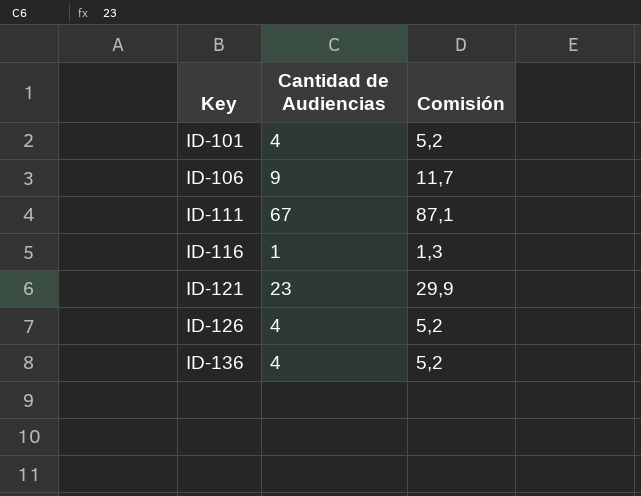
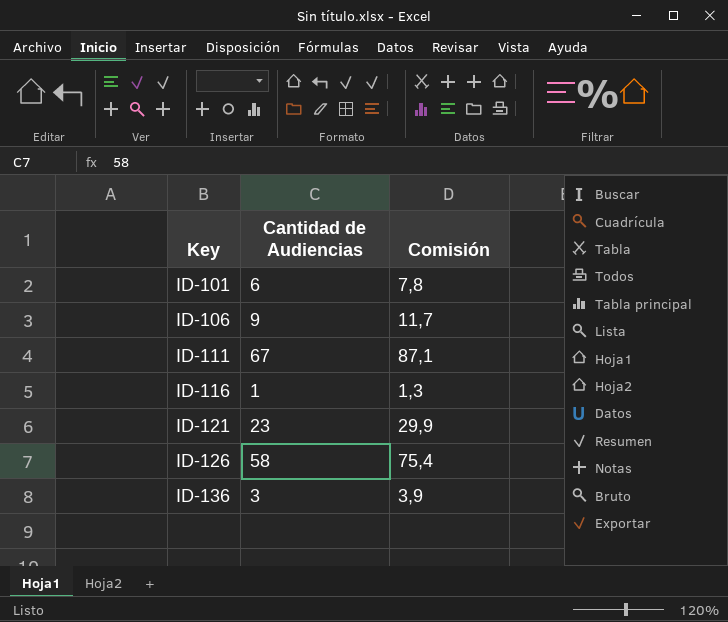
ID-101 | Cantidad de Audiencias: 4 -> 6
ID-101 | Comisión: 5,2 -> 7,8
ID-126 | Cantidad de Audiencias: 4 -> 58
ID-126 | Comisión: 5,2 -> 75,4
ID-136 | Cantidad de Audiencias: 4 -> 3
ID-136 | Comisión: 5,2 -> 3,9

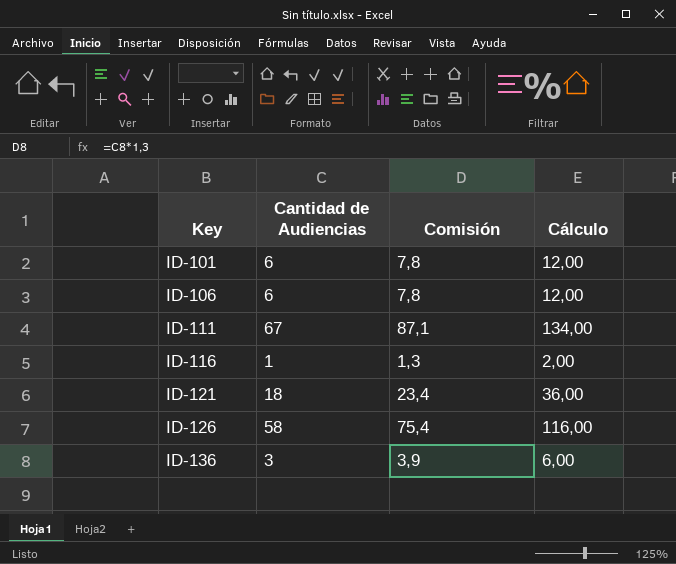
column Cálculo | formula: none -> [Cantidad de Audiencias] * 2
ID-106 | Cantidad de Audiencias: 9 -> 6
ID-106 | Comisión: 11,7 -> 7,8
ID-121 | Cantidad de Audiencias: 23 -> 18
ID-121 | Comisión: 29,9 -> 23,4

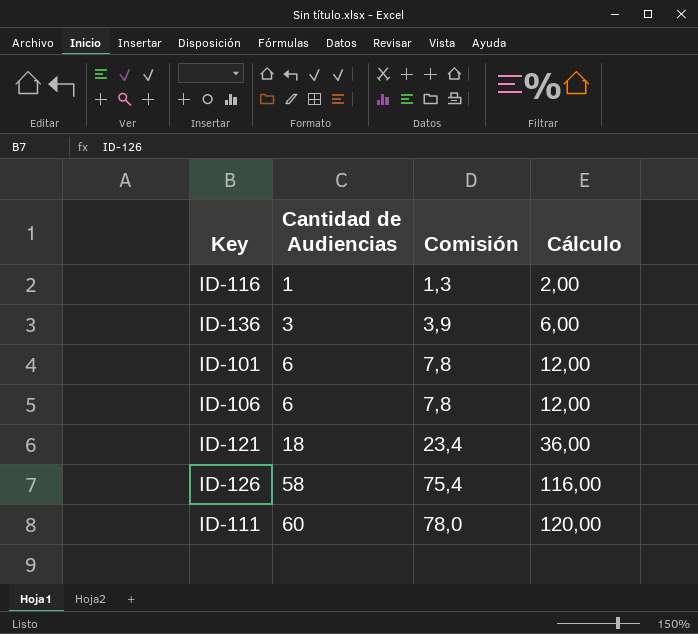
row order: Key ascending -> Cantidad de Audiencias ascending
ID-111 | Cantidad de Audiencias: 67 -> 60
ID-111 | Comisión: 87,1 -> 78,0
ID-111 | Cálculo: 134,00 -> 120,00

